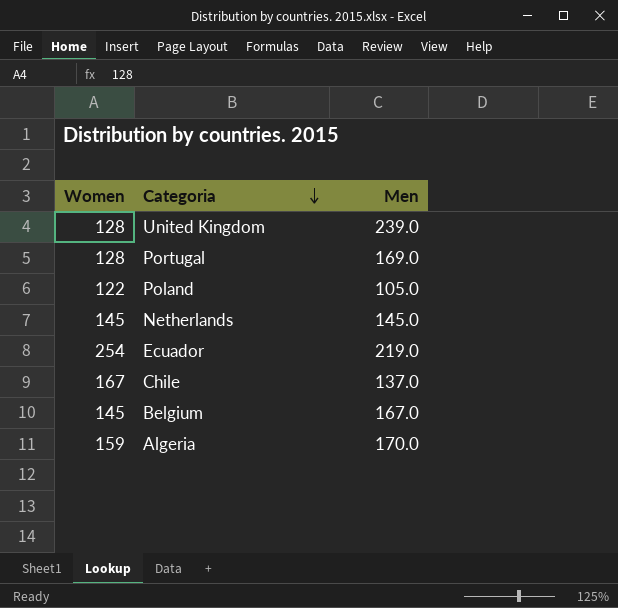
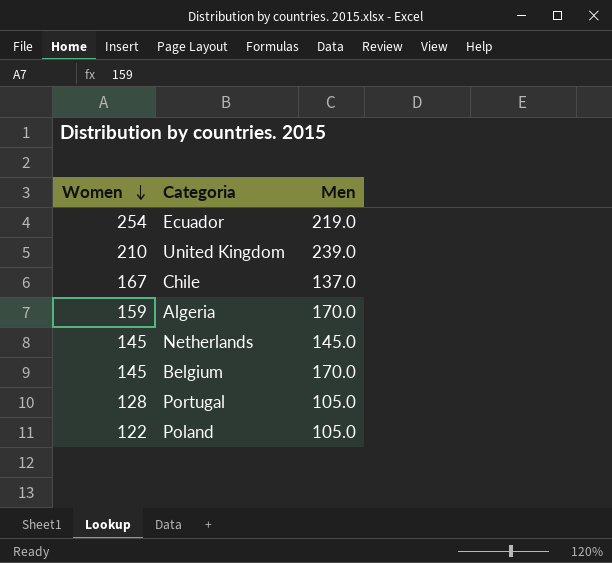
row order: Categoria descending -> Women descending
United Kingdom | Women: 128 -> 210
Belgium | Men: 167.0 -> 170.0
Portugal | Men: 169.0 -> 105.0

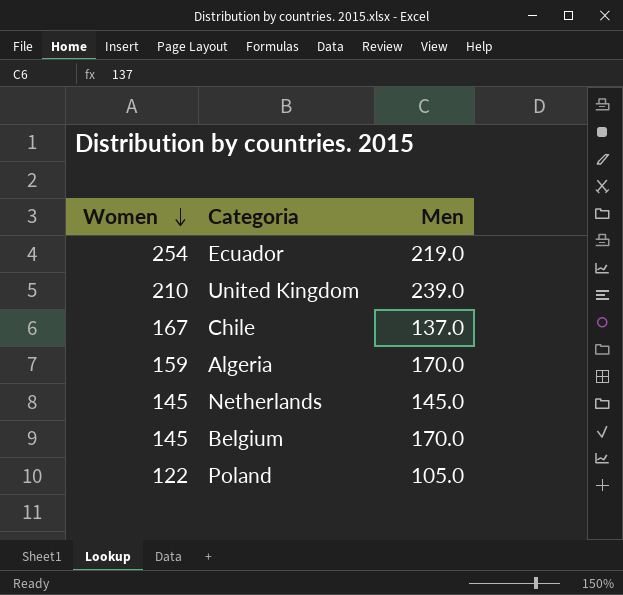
row Portugal: 128 | 105.0 -> none

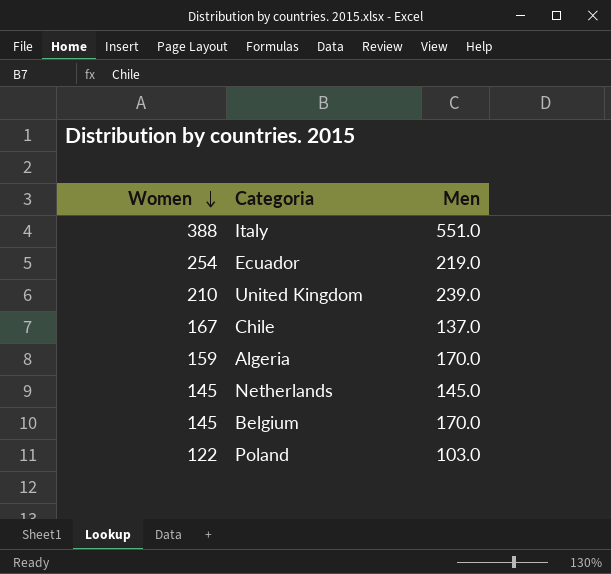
row Italy: none -> 388 | 551.0
Poland | Men: 105.0 -> 103.0

